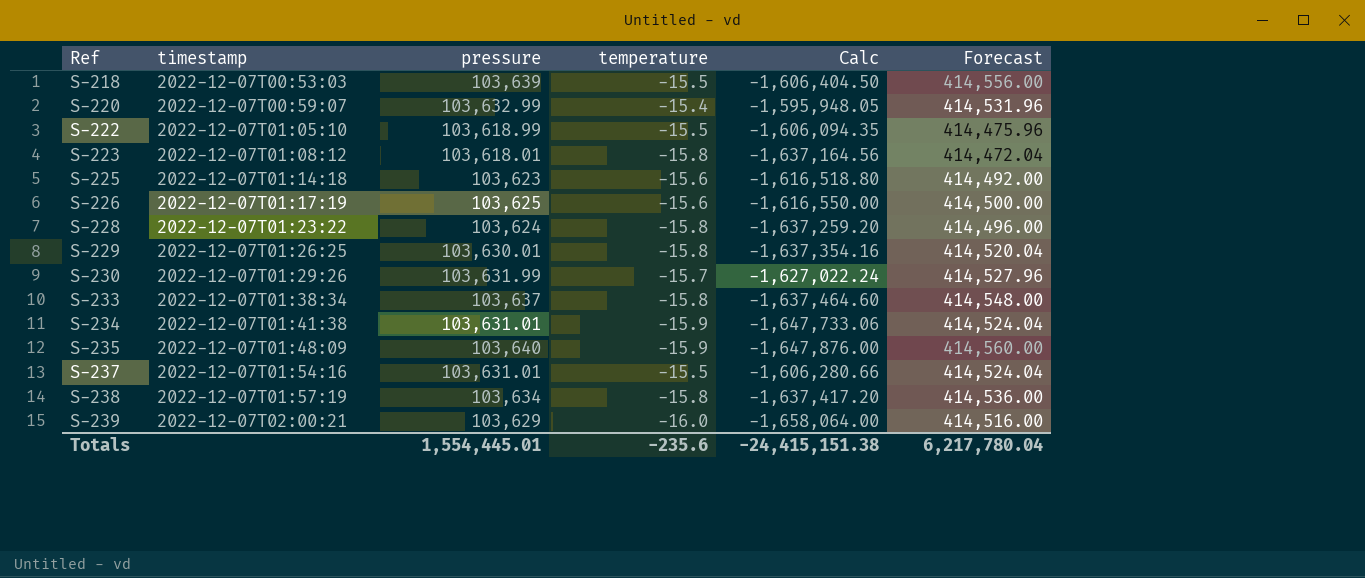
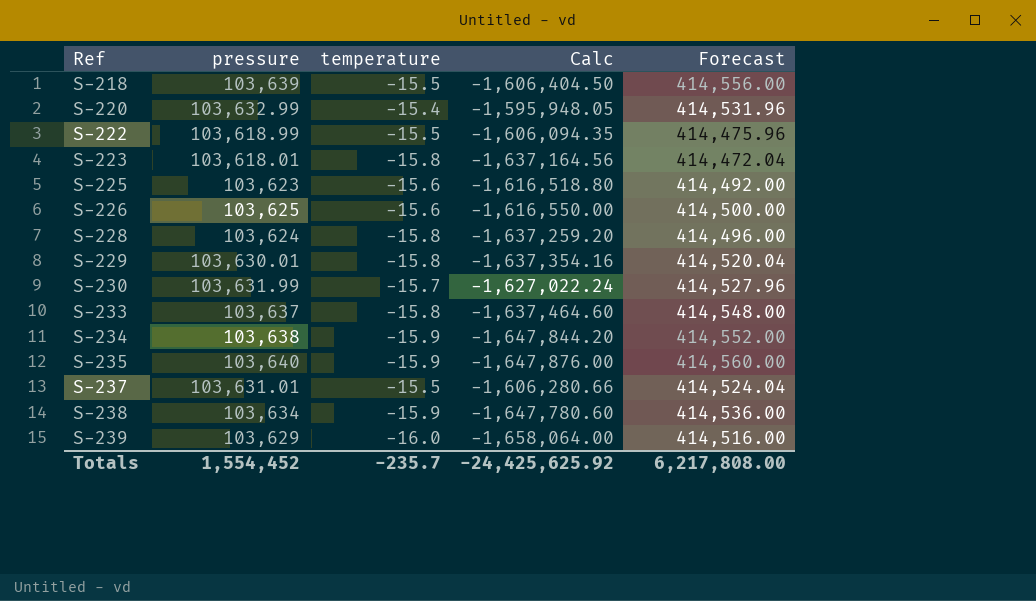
column timestamp | position: 2 -> none
S-234 | pressure: 103,631.01 -> 103,638
S-234 | Calc: -1,647,733.06 -> -1,647,844.20
S-234 | Forecast: 414,524.04 -> 414,552.00
S-238 | temperature: -15.8 -> -15.9
S-238 | Calc: -1,637,417.20 -> -1,647,780.60
Totals | pressure: 1,554,445.01 -> 1,554,452
Totals | temperature: -235.6 -> -235.7
Totals | Calc: -24,415,151.38 -> -24,425,625.92
Totals | Forecast: 6,217,780.04 -> 6,217,808.00

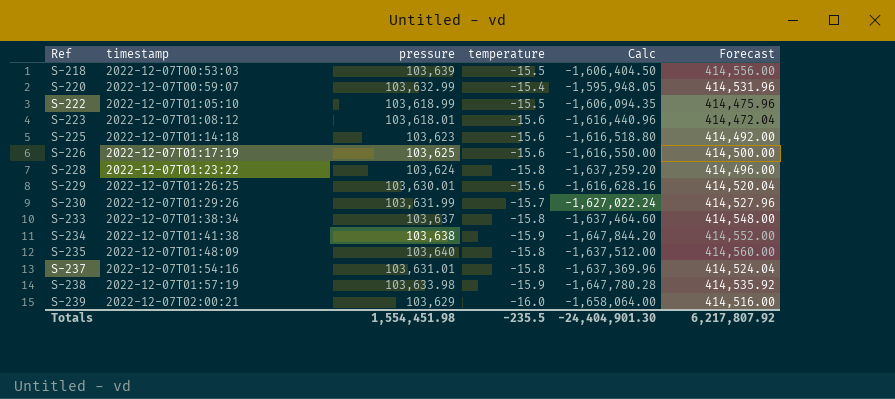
column timestamp | position: none -> 2
S-223 | temperature: -15.8 -> -15.6
S-223 | Calc: -1,637,164.56 -> -1,616,440.96
S-229 | temperature: -15.8 -> -15.6
S-229 | Calc: -1,637,354.16 -> -1,616,628.16
S-235 | temperature: -15.9 -> -15.8
S-235 | Calc: -1,647,876.00 -> -1,637,512.00
S-237 | temperature: -15.5 -> -15.8
S-237 | Calc: -1,606,280.66 -> -1,637,369.96
S-238 | pressure: 103,634 -> 103,633.98
S-238 | Calc: -1,647,780.60 -> -1,647,780.28
S-238 | Forecast: 414,536.00 -> 414,535.92
Totals | pressure: 1,554,452 -> 1,554,451.98
Totals | temperature: -235.7 -> -235.5
Totals | Calc: -24,425,625.92 -> -24,404,901.30
Totals | Forecast: 6,217,808.00 -> 6,217,807.92

